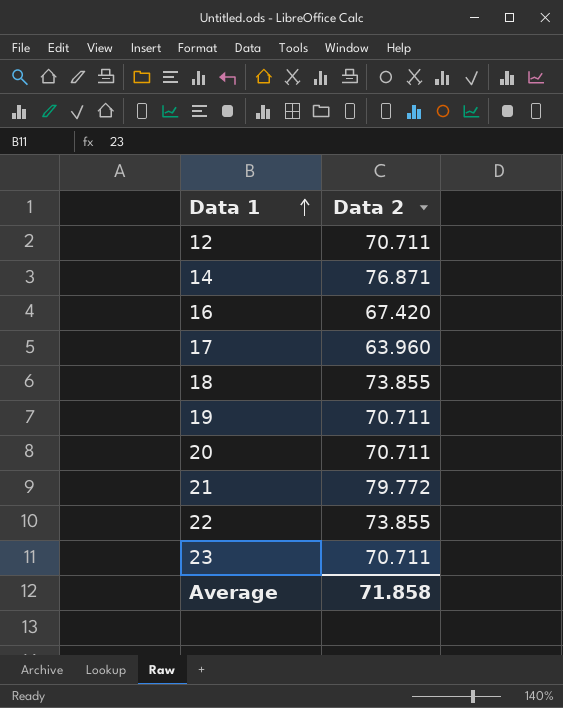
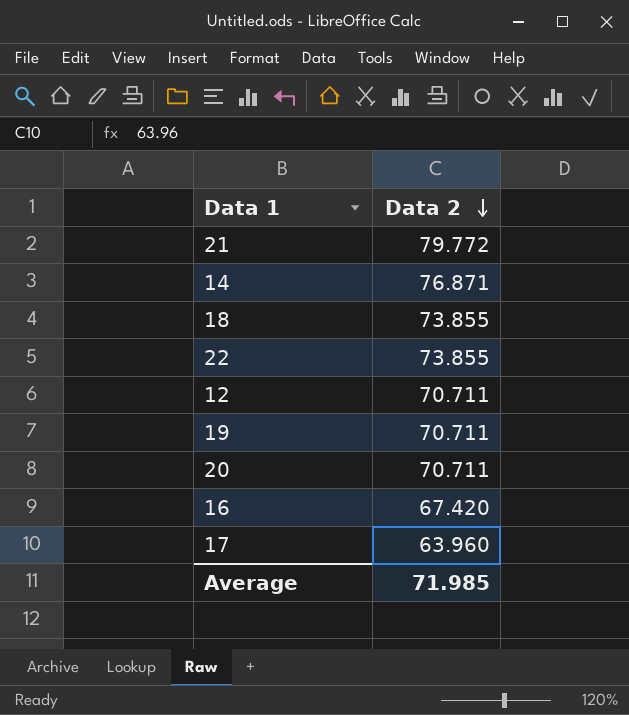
row order: Data 1 ascending -> Data 2 descending
row 23: 70.711 -> none
Average | Data 2: 71.858 -> 71.985

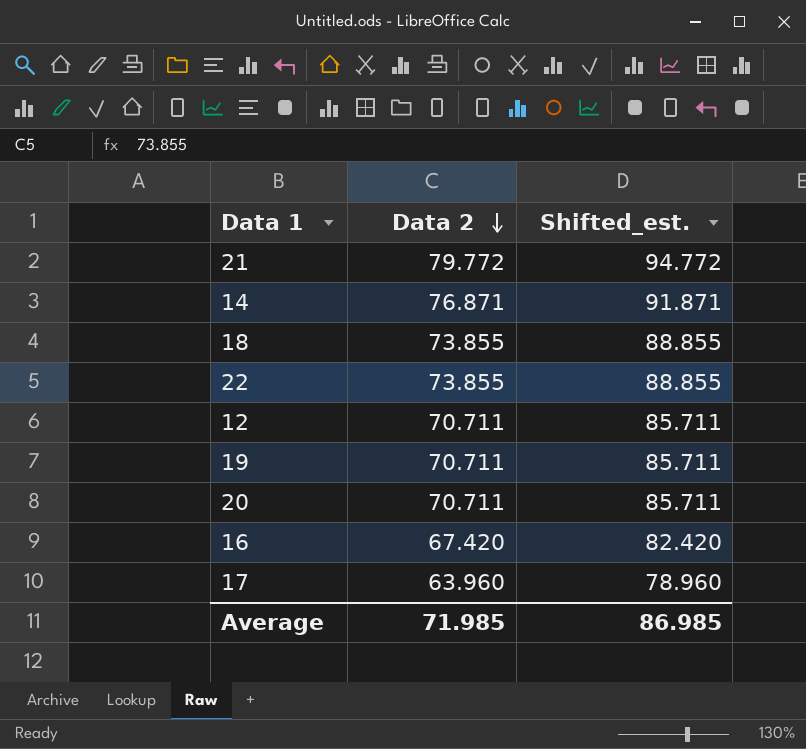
column Shifted_est. | formula: none -> [Data 2] + 15

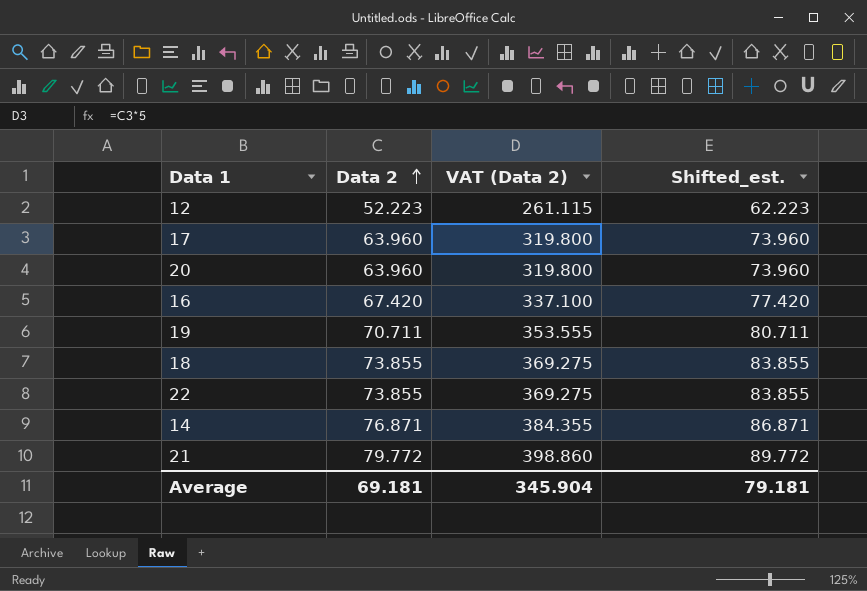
row order: Data 2 descending -> Data 2 ascending
column VAT (Data 2) | formula: none -> [Data 2] * 5
column Shifted_est. | formula: [Data 2] + 15 -> [Data 2] + 10
12 | Data 2: 70.711 -> 52.223
20 | Data 2: 70.711 -> 63.960
Average | Data 2: 71.985 -> 69.181
Average | Shifted_est.: 86.985 -> 79.181

